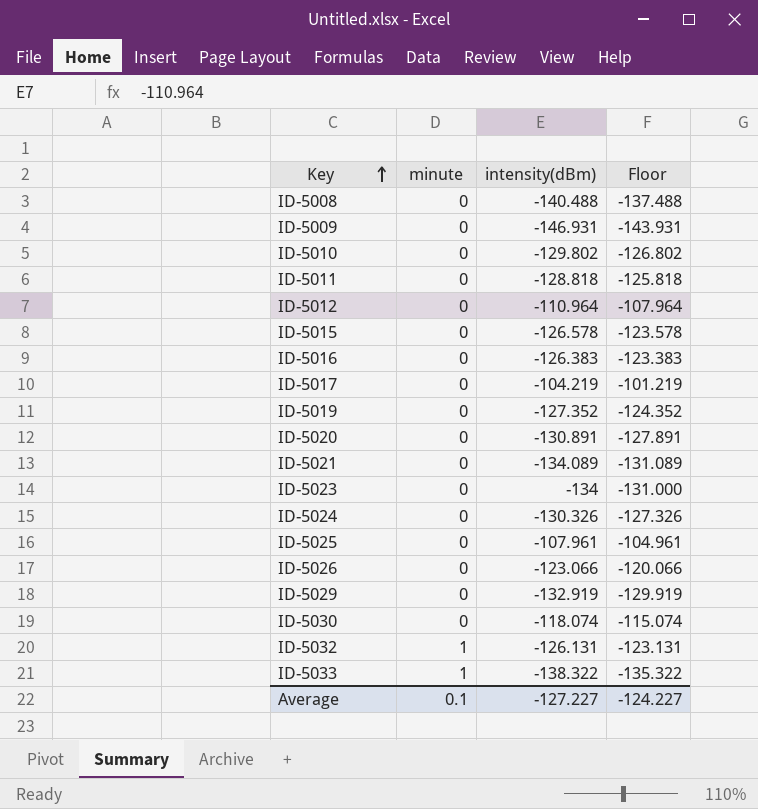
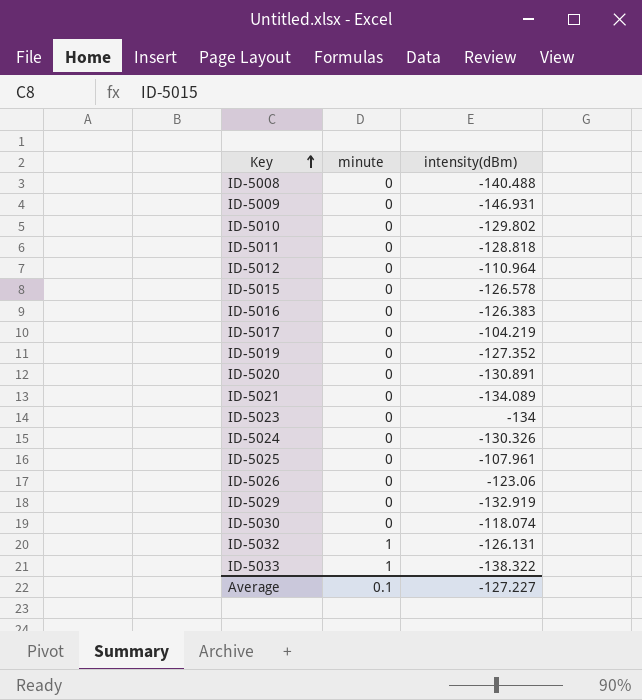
column Floor | formula: [intensity(dBm)] + 3 -> none
ID-5026 | intensity(dBm): -123.066 -> -123.06

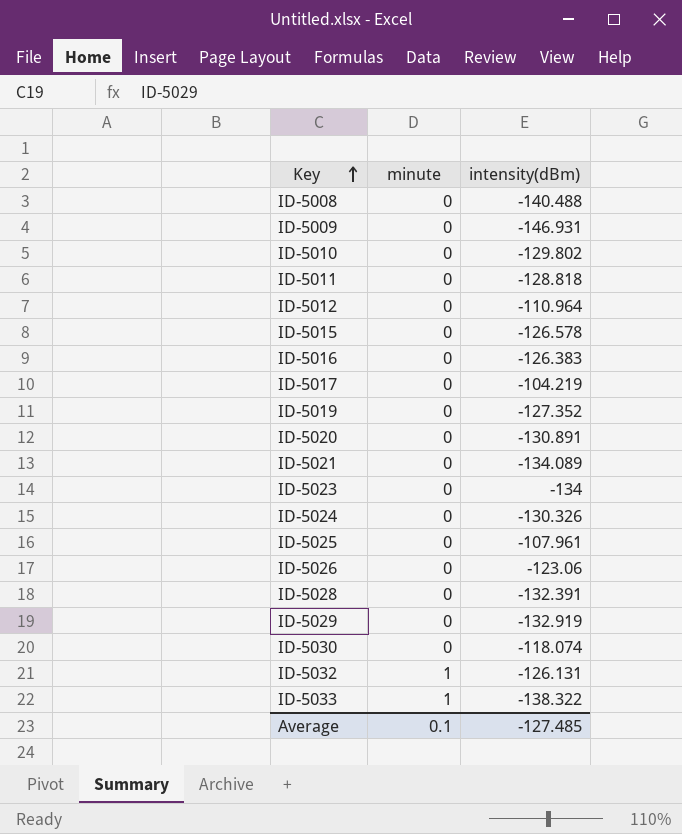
row ID-5028: none -> 0 | -132.391
Average | intensity(dBm): -127.227 -> -127.485

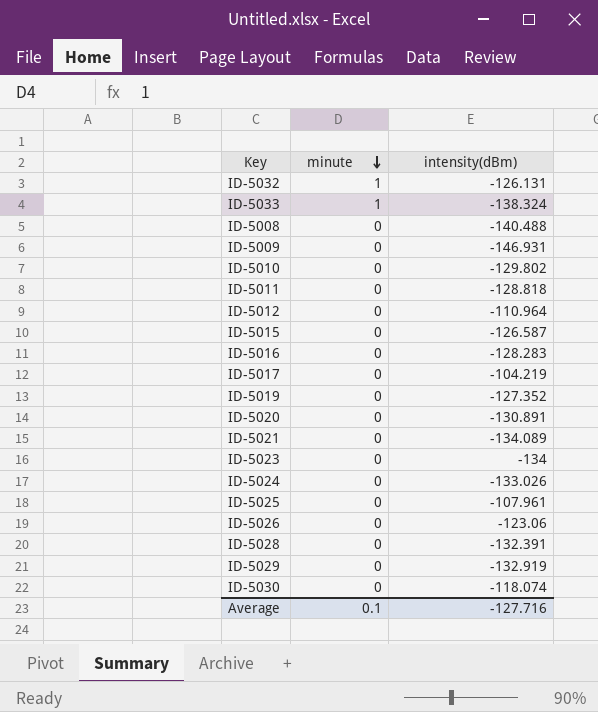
row order: Key ascending -> minute descending
ID-5033 | intensity(dBm): -138.322 -> -138.324
ID-5015 | intensity(dBm): -126.578 -> -126.587
ID-5016 | intensity(dBm): -126.383 -> -128.283
ID-5024 | intensity(dBm): -130.326 -> -133.026
Average | intensity(dBm): -127.485 -> -127.716

